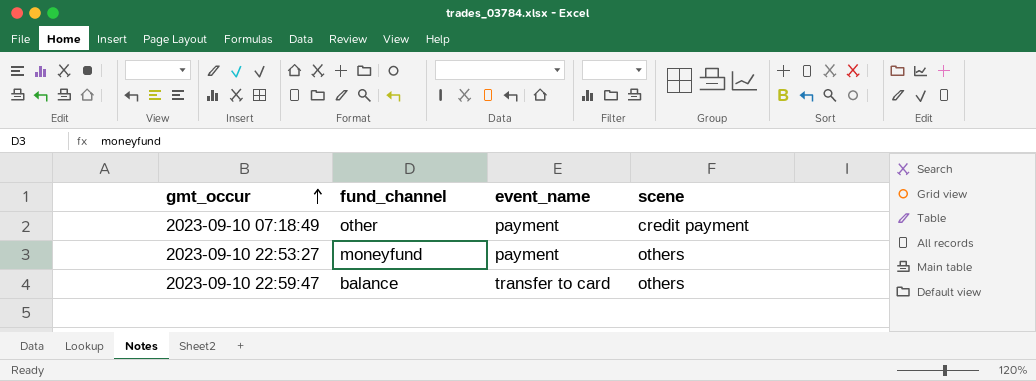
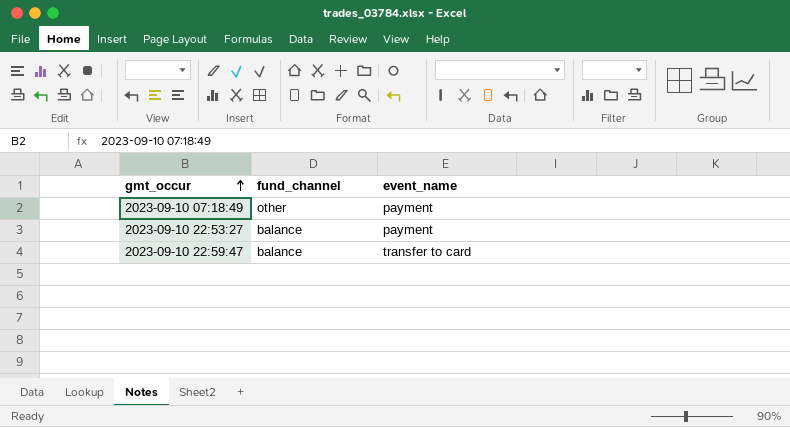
column scene | position: 4 -> none
2023-09-10 22:53:27 | fund_channel: moneyfund -> balance

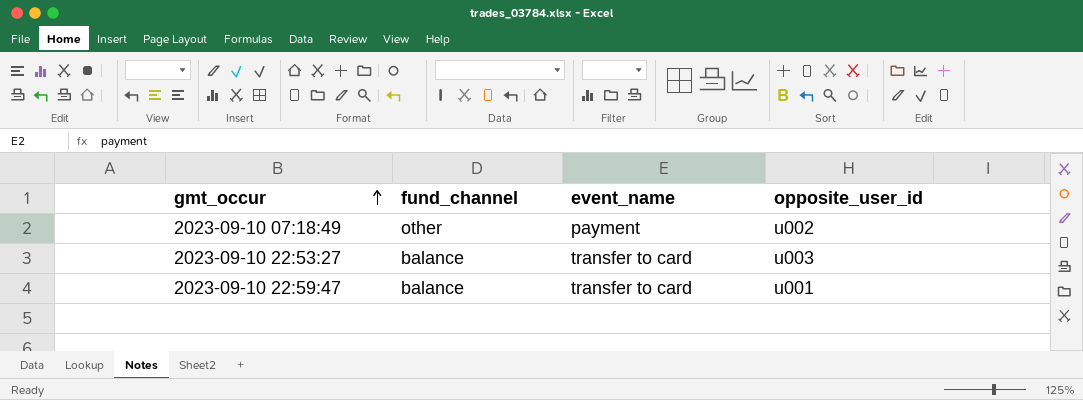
column opposite_user_id | position: none -> 4
2023-09-10 22:53:27 | event_name: payment -> transfer to card

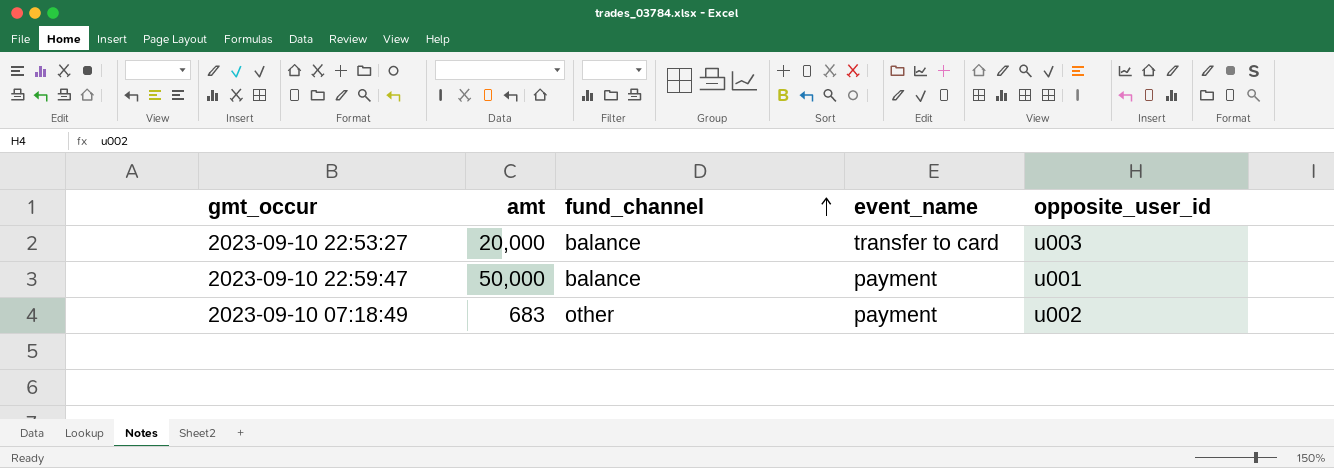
row order: gmt_occur ascending -> fund_channel ascending
column amt | position: none -> 2
2023-09-10 22:59:47 | event_name: transfer to card -> payment

